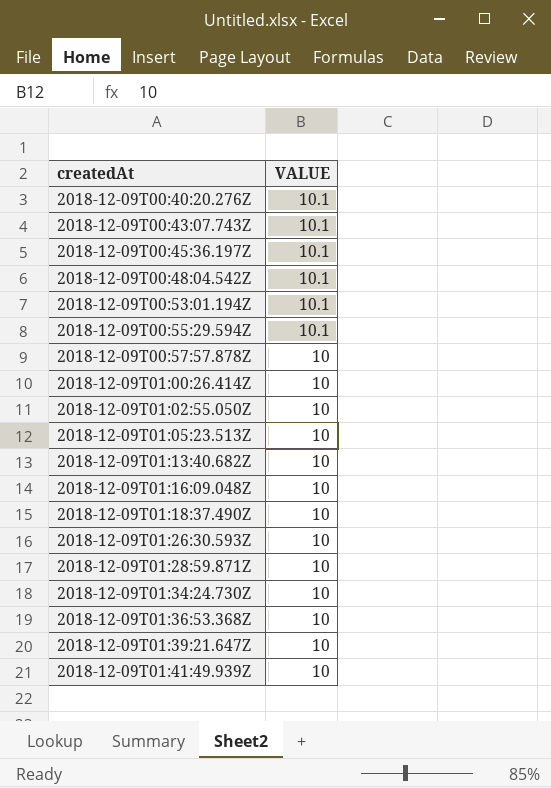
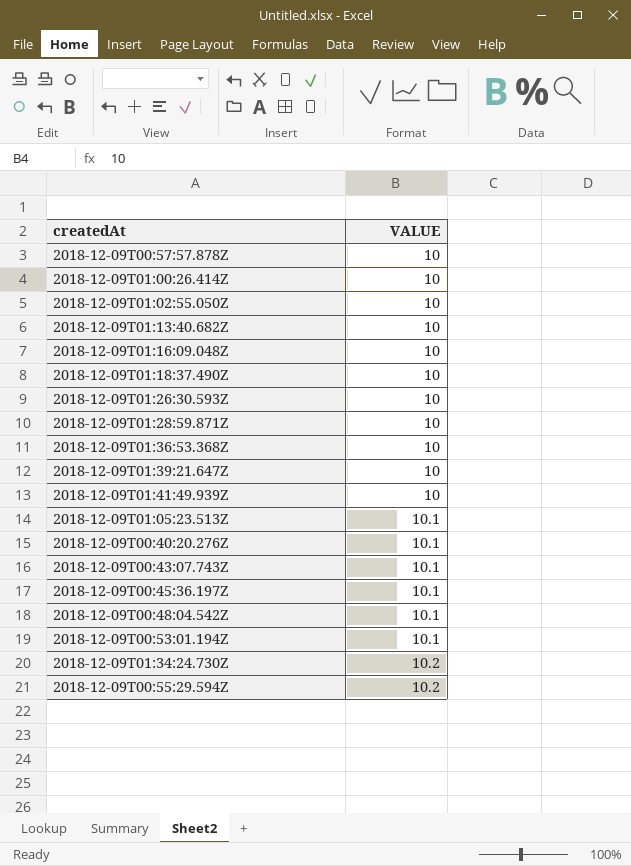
row order: createdAt ascending -> VALUE ascending
2018-12-09T01:05:23.513Z | VALUE: 10 -> 10.1
2018-12-09T01:34:24.730Z | VALUE: 10 -> 10.2
2018-12-09T00:55:29.594Z | VALUE: 10.1 -> 10.2

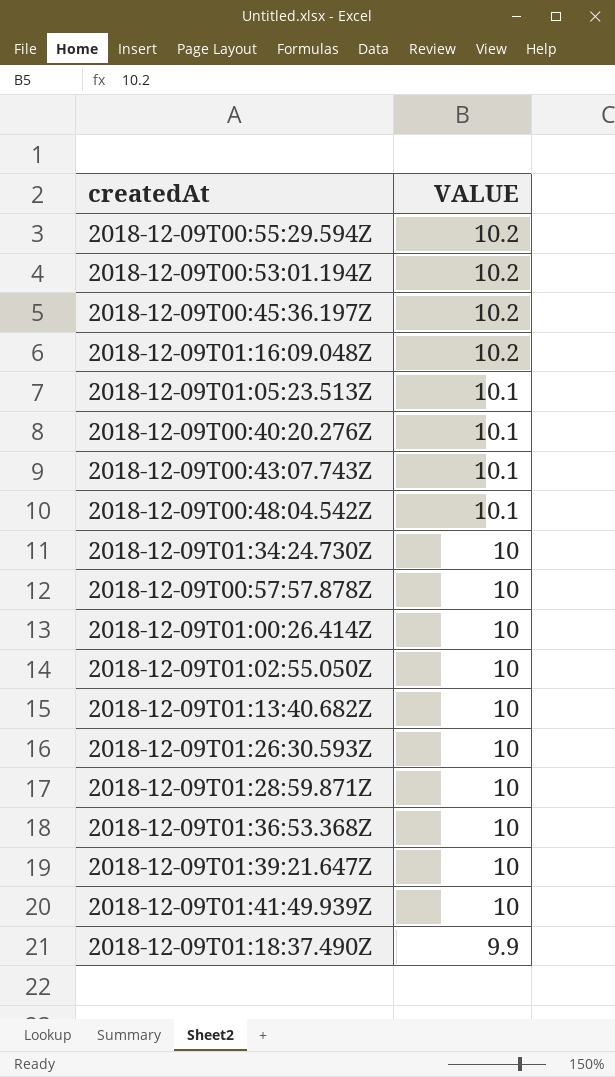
row order: VALUE ascending -> VALUE descending
2018-12-09T00:53:01.194Z | VALUE: 10.1 -> 10.2
2018-12-09T00:45:36.197Z | VALUE: 10.1 -> 10.2
2018-12-09T01:16:09.048Z | VALUE: 10 -> 10.2
2018-12-09T01:34:24.730Z | VALUE: 10.2 -> 10
2018-12-09T01:18:37.490Z | VALUE: 10 -> 9.9

